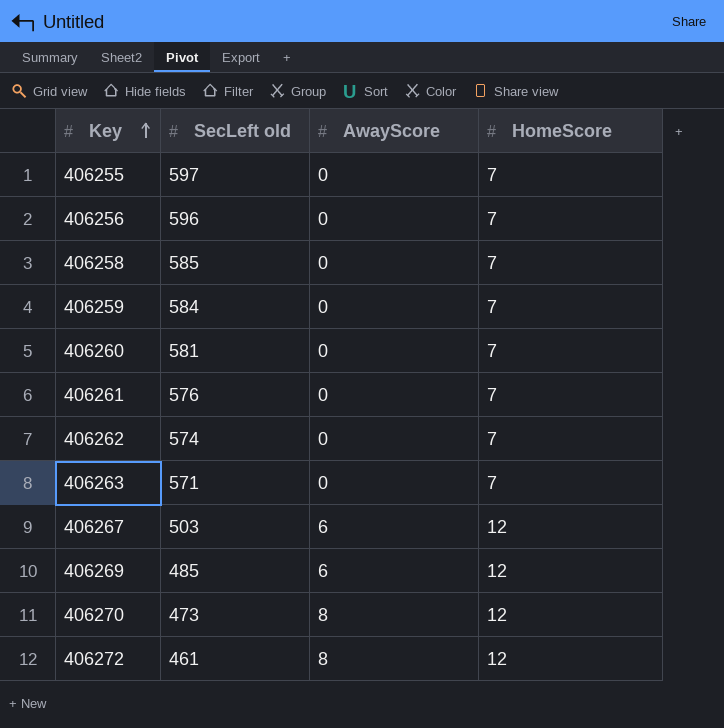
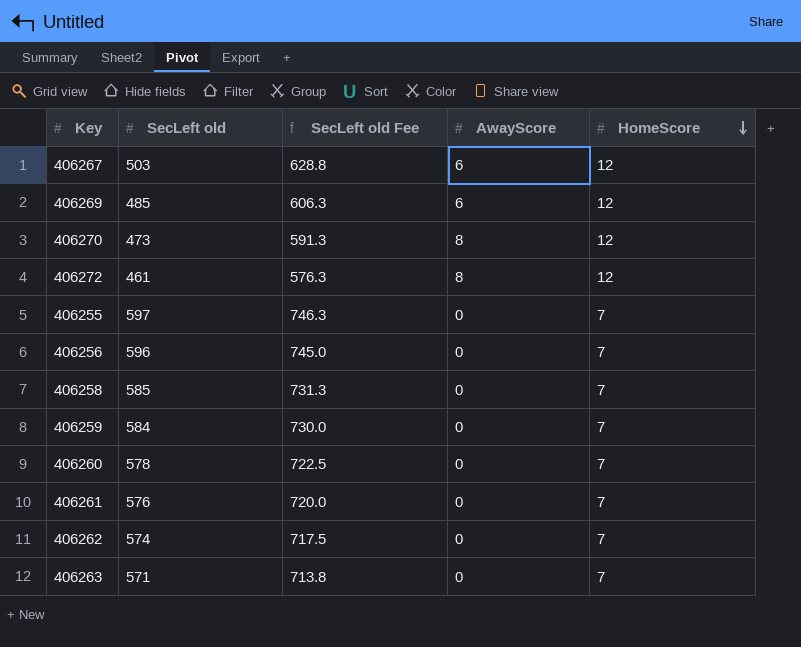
row order: Key ascending -> HomeScore descending
column SecLeft old Fee | formula: none -> [SecLeft old] * 1.25
406260 | SecLeft old: 581 -> 578

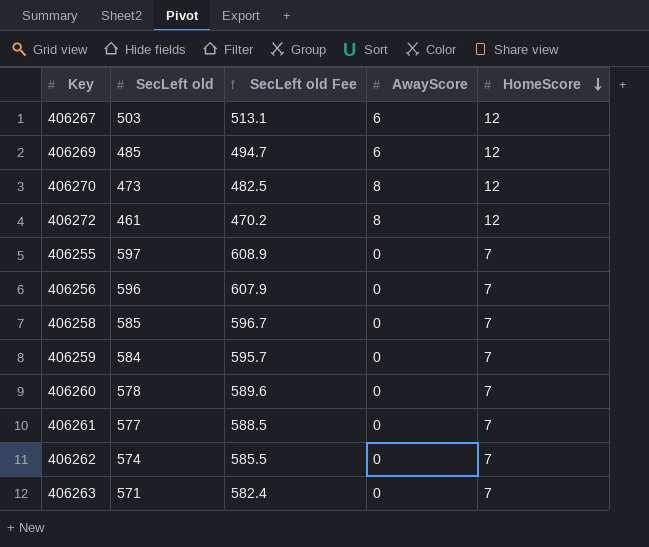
column SecLeft old Fee | formula: [SecLeft old] * 1.25 -> [SecLeft old] * 1.02
406261 | SecLeft old: 576 -> 577

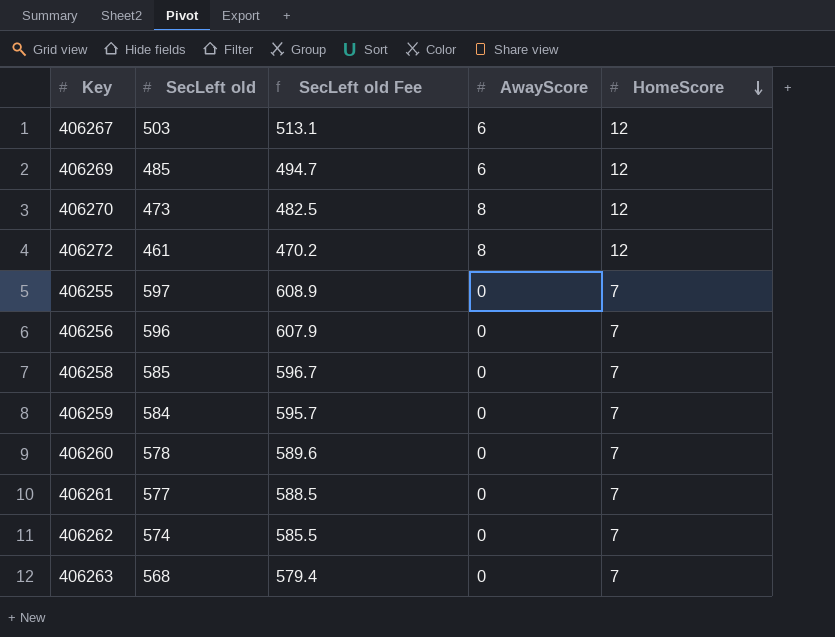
406263 | SecLeft old: 571 -> 568
406263 | SecLeft old Fee: 582.4 -> 579.4

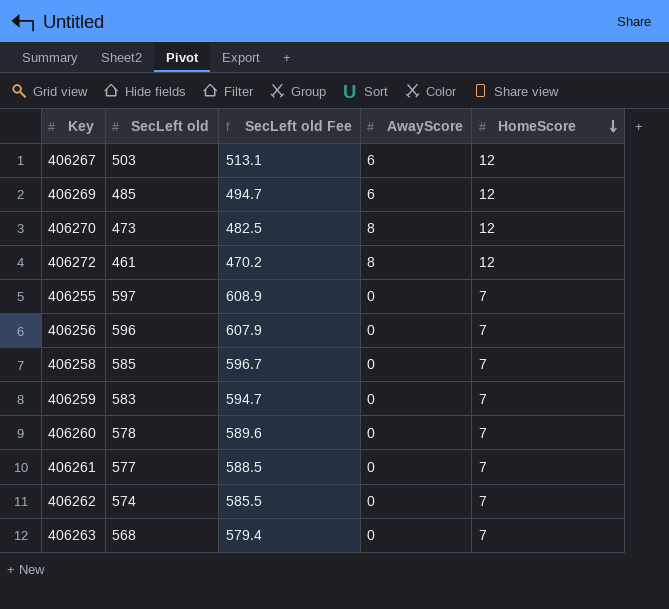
406259 | SecLeft old: 584 -> 583
406259 | SecLeft old Fee: 595.7 -> 594.7

